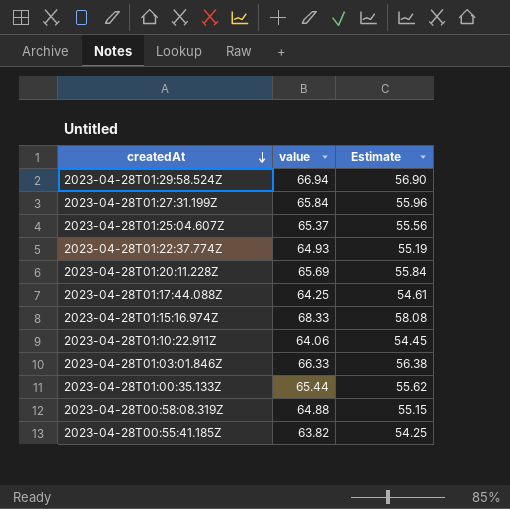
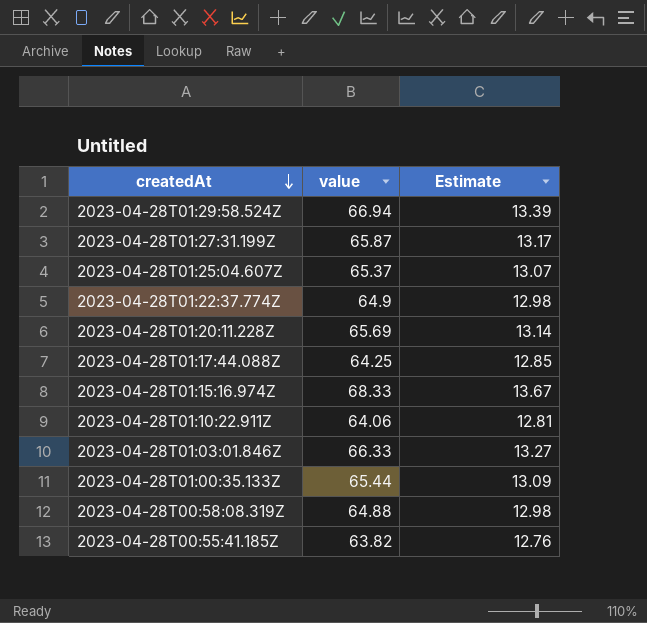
column Estimate | formula: [value] * 0.85 -> [value] * 0.2
2023-04-28T01:27:31.199Z | value: 65.84 -> 65.87
2023-04-28T01:22:37.774Z | value: 64.93 -> 64.9

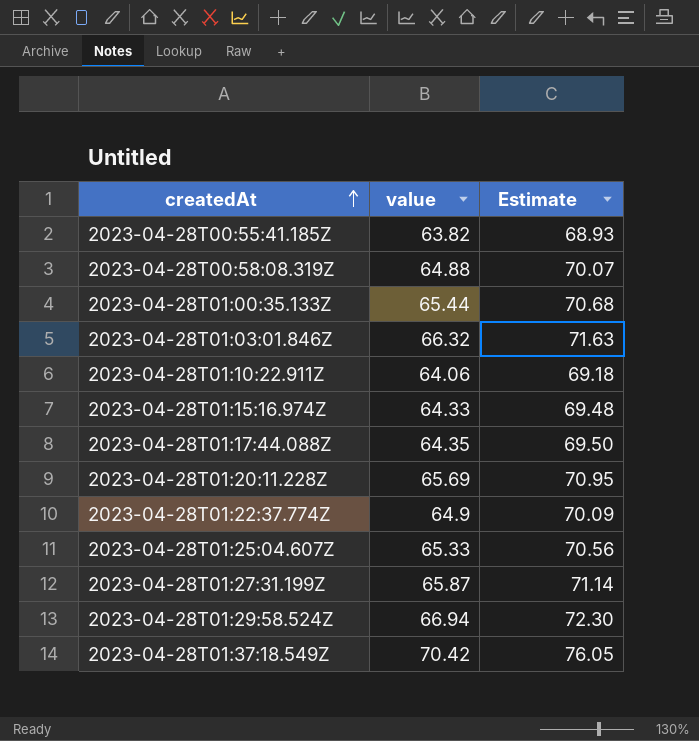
row order: createdAt descending -> createdAt ascending
column Estimate | formula: [value] * 0.2 -> [value] * 1.08
2023-04-28T01:03:01.846Z | value: 66.33 -> 66.32
2023-04-28T01:15:16.974Z | value: 68.33 -> 64.33
2023-04-28T01:17:44.088Z | value: 64.25 -> 64.35
2023-04-28T01:25:04.607Z | value: 65.37 -> 65.33
row 2023-04-28T01:37:18.549Z: none -> 70.42 | 76.05

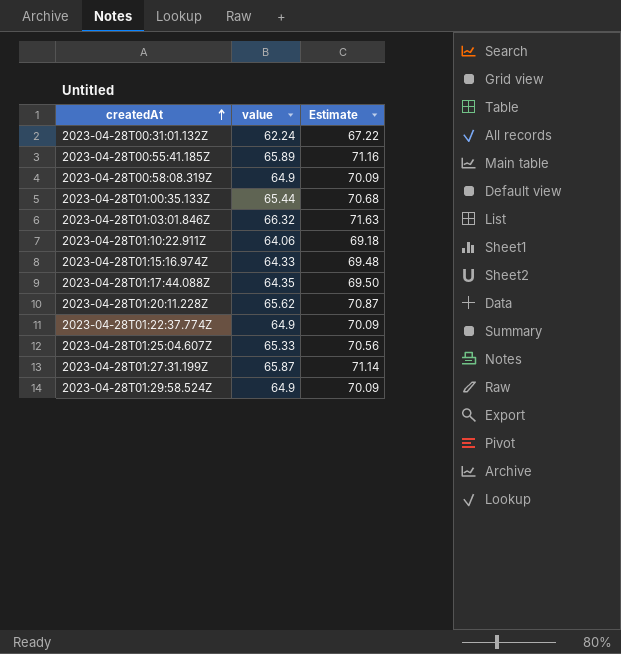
row 2023-04-28T01:37:18.549Z: 70.42 | 76.05 -> none
row 2023-04-28T00:31:01.132Z: none -> 62.24 | 67.22
2023-04-28T00:55:41.185Z | value: 63.82 -> 65.89
2023-04-28T00:55:41.185Z | Estimate: 68.93 -> 71.16
2023-04-28T00:58:08.319Z | value: 64.88 -> 64.9
2023-04-28T00:58:08.319Z | Estimate: 70.07 -> 70.09
2023-04-28T01:20:11.228Z | value: 65.69 -> 65.62
2023-04-28T01:20:11.228Z | Estimate: 70.95 -> 70.87
2023-04-28T01:29:58.524Z | value: 66.94 -> 64.9
2023-04-28T01:29:58.524Z | Estimate: 72.30 -> 70.09

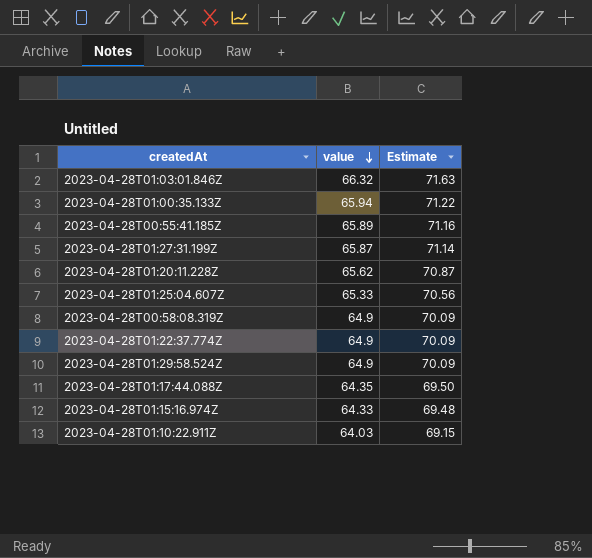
row order: createdAt ascending -> value descending
row 2023-04-28T00:31:01.132Z: 62.24 | 67.22 -> none
2023-04-28T01:00:35.133Z | value: 65.44 -> 65.94
2023-04-28T01:00:35.133Z | Estimate: 70.68 -> 71.22
2023-04-28T01:10:22.911Z | value: 64.06 -> 64.03
2023-04-28T01:10:22.911Z | Estimate: 69.18 -> 69.15

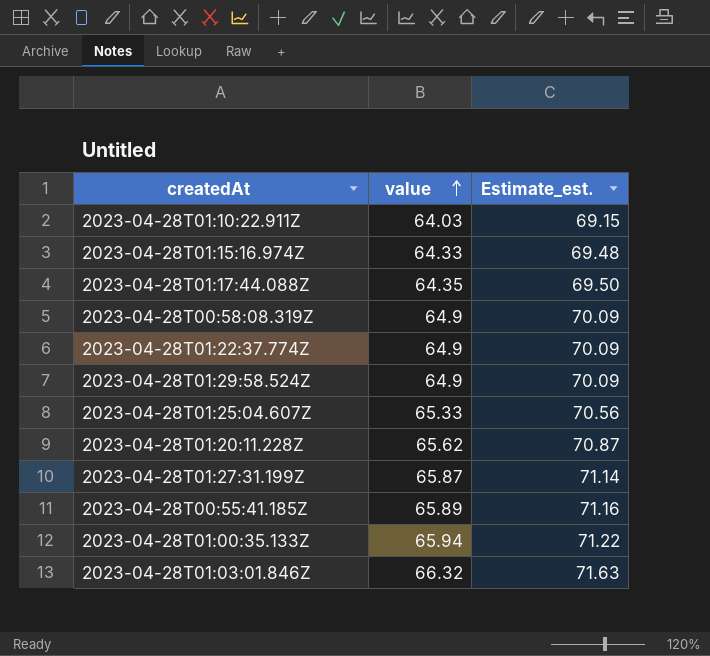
row order: value descending -> value ascending
column name: Estimate -> Estimate_est.

